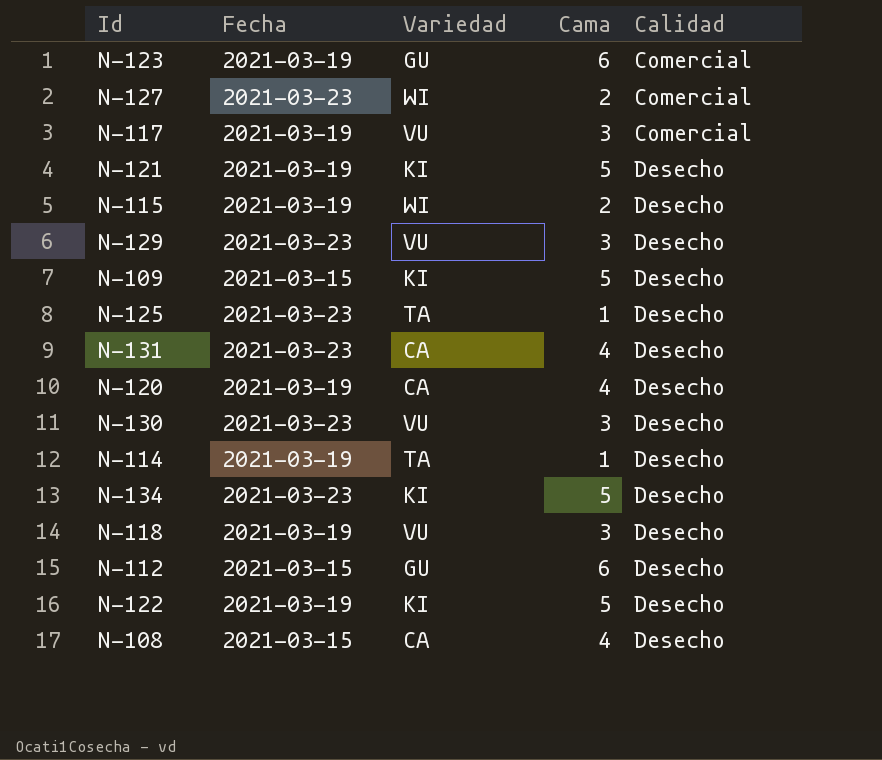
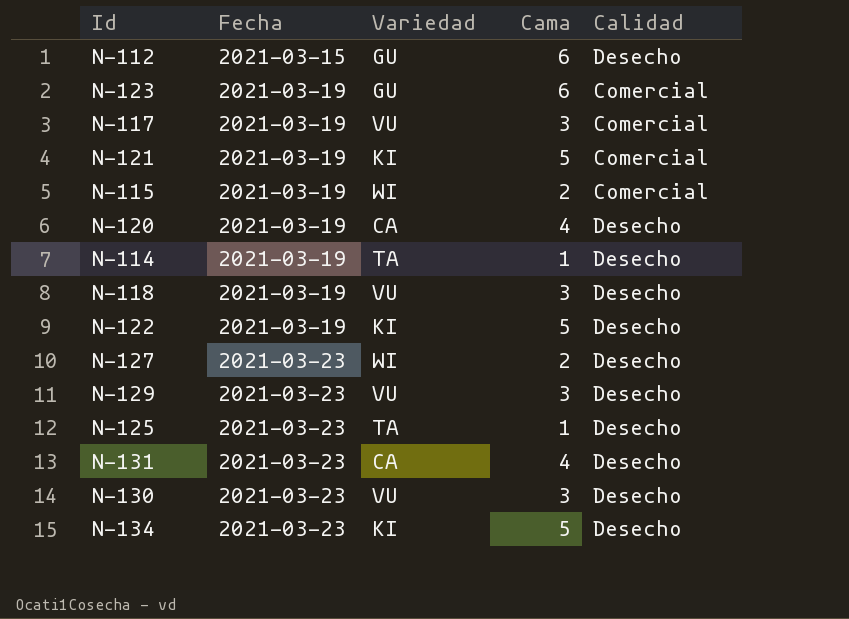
row order: Calidad ascending -> Fecha ascending
row N-109: 2021-03-15 | KI | 5 | Desecho -> none
row N-108: 2021-03-15 | CA | 4 | Desecho -> none
N-121 | Calidad: Desecho -> Comercial
N-115 | Calidad: Desecho -> Comercial
N-127 | Calidad: Comercial -> Desecho

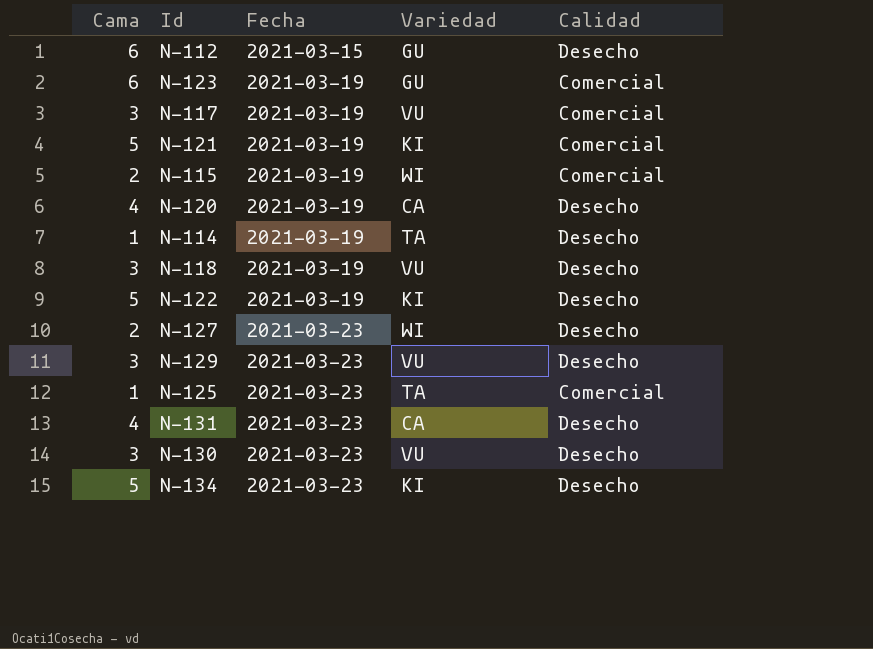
column Cama | position: 4 -> 1
N-125 | Calidad: Desecho -> Comercial

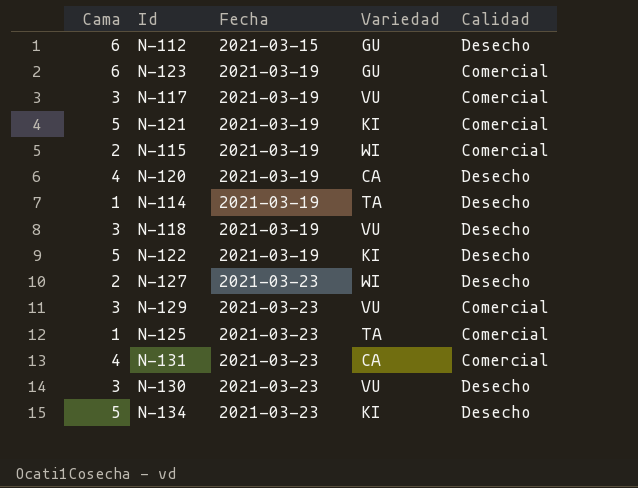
N-129 | Calidad: Desecho -> Comercial
N-131 | Calidad: Desecho -> Comercial

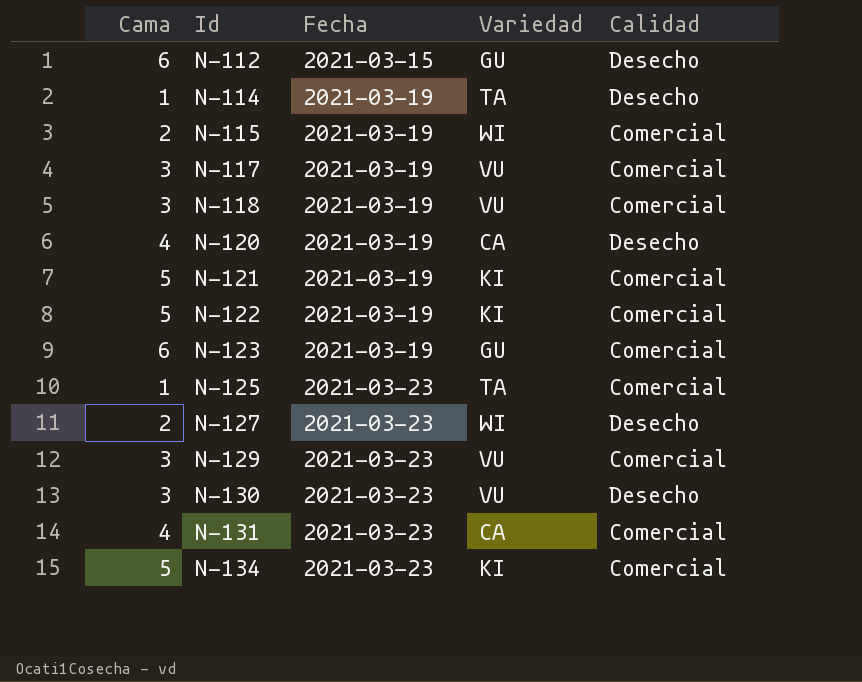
row order: Fecha ascending -> Id ascending
N-118 | Calidad: Desecho -> Comercial
N-122 | Calidad: Desecho -> Comercial
N-134 | Calidad: Desecho -> Comercial

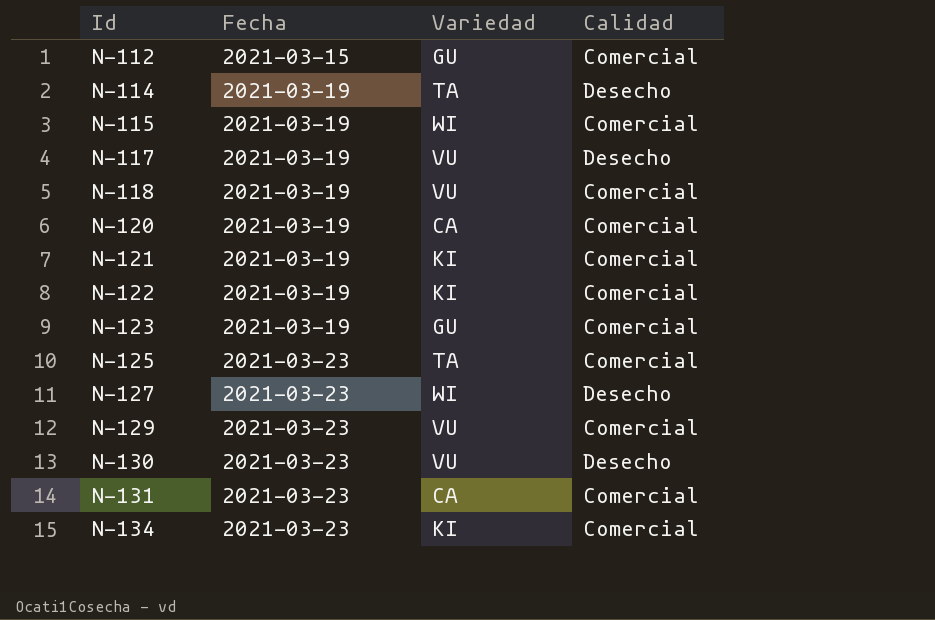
column Cama | position: 1 -> none
N-112 | Calidad: Desecho -> Comercial
N-117 | Calidad: Comercial -> Desecho
N-120 | Calidad: Desecho -> Comercial

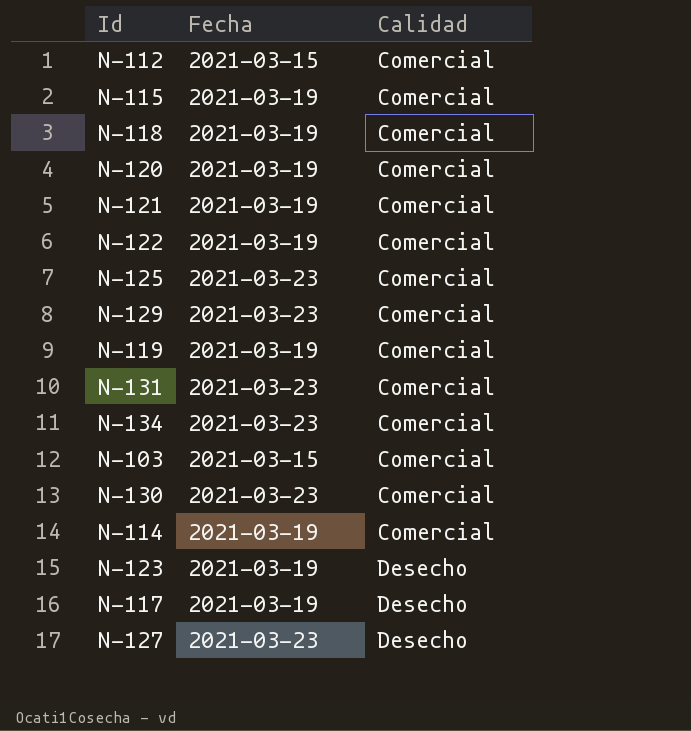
row order: Id ascending -> Calidad ascending
column Variedad | position: 3 -> none
row N-119: none -> 2021-03-19 | Comercial
row N-103: none -> 2021-03-15 | Comercial
N-130 | Calidad: Desecho -> Comercial
N-114 | Calidad: Desecho -> Comercial
N-123 | Calidad: Comercial -> Desecho

